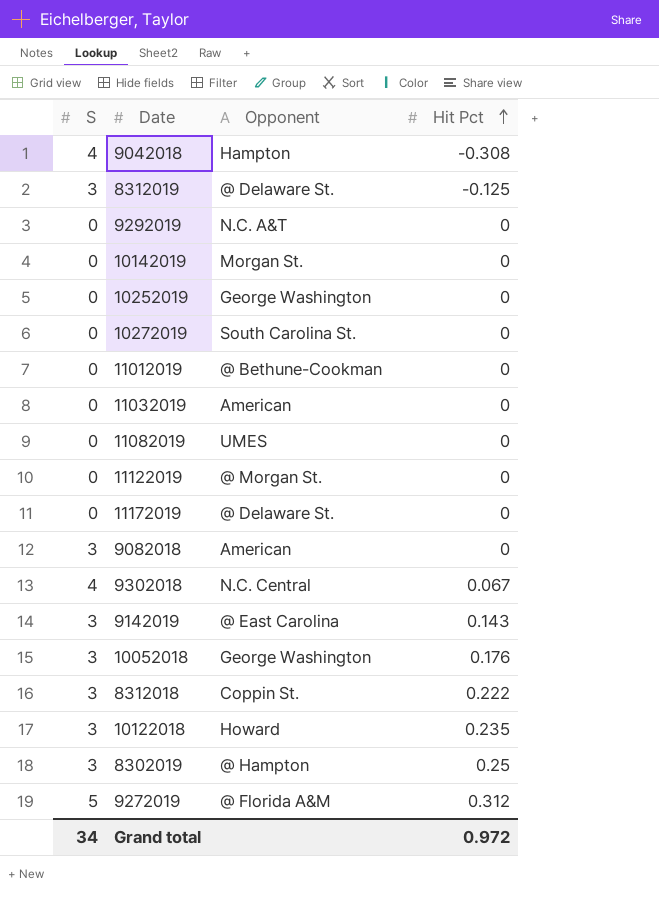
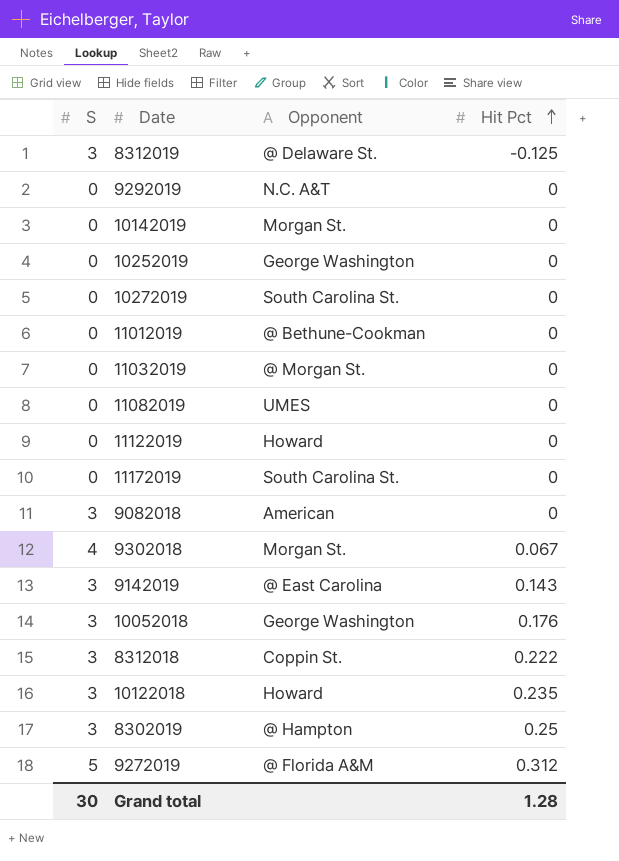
row 9042018: 4 | Hampton | -0.308 -> none
11032019 | Opponent: American -> @ Morgan St.
11122019 | Opponent: @ Morgan St. -> Howard
11172019 | Opponent: @ Delaware St. -> South Carolina St.
9302018 | Opponent: N.C. Central -> Morgan St.
Grand total | S: 34 -> 30
Grand total | Hit Pct: 0.972 -> 1.28

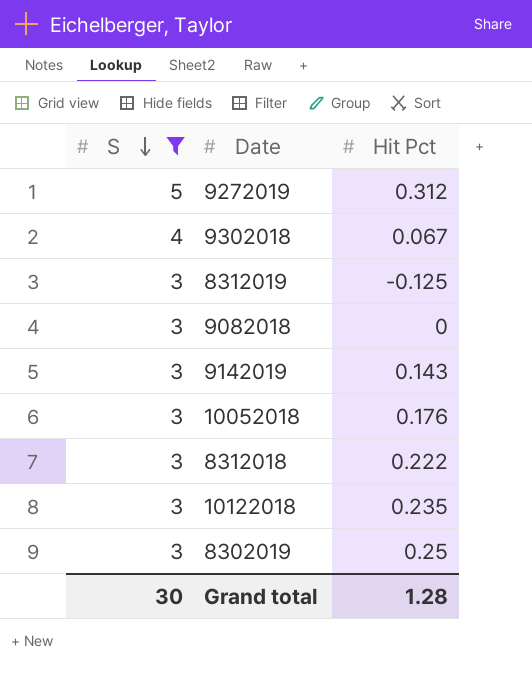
filter: none -> S != 0
row order: Hit Pct ascending -> S descending
column Opponent | position: 3 -> none

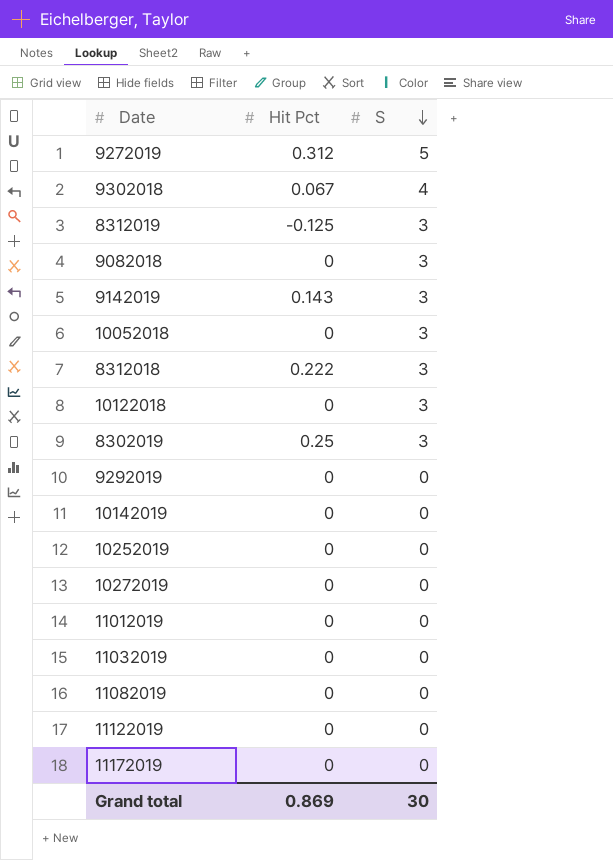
filter: S != 0 -> none
column S | position: 1 -> 3
10052018 | Hit Pct: 0.176 -> 0
10122018 | Hit Pct: 0.235 -> 0
Grand total | Hit Pct: 1.28 -> 0.869

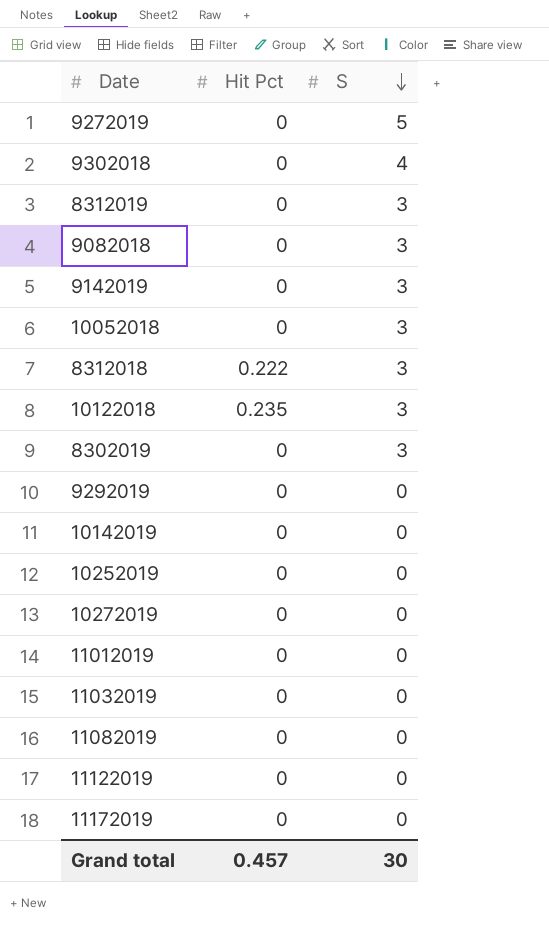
9272019 | Hit Pct: 0.312 -> 0
9302018 | Hit Pct: 0.067 -> 0
8312019 | Hit Pct: -0.125 -> 0
9142019 | Hit Pct: 0.143 -> 0
10122018 | Hit Pct: 0 -> 0.235
8302019 | Hit Pct: 0.25 -> 0
Grand total | Hit Pct: 0.869 -> 0.457

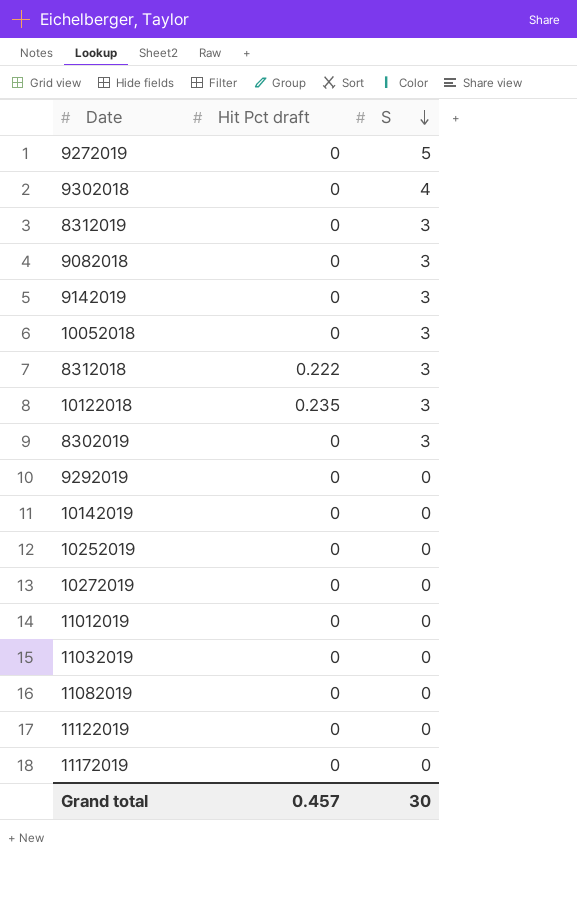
column name: Hit Pct -> Hit Pct draft

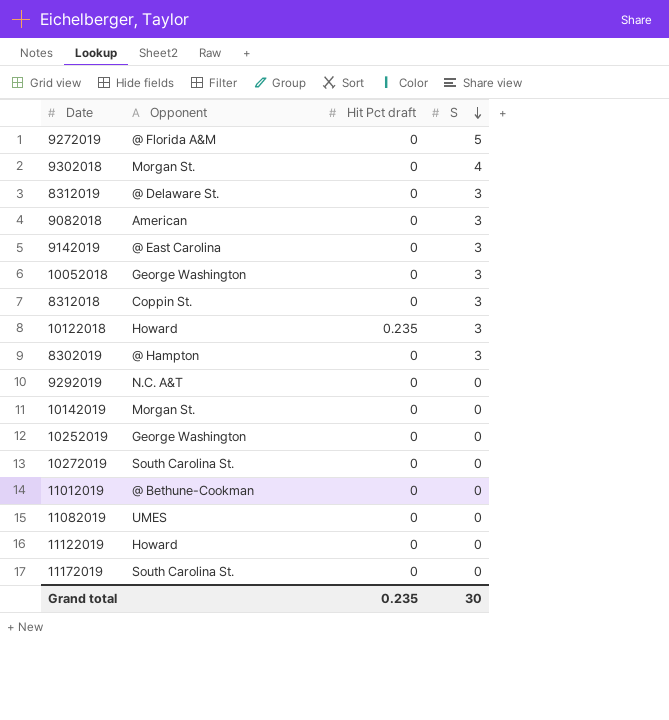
column Opponent | position: none -> 2
row 11032019: 0 | 0 -> none
8312018 | Hit Pct draft: 0.222 -> 0
Grand total | Hit Pct draft: 0.457 -> 0.235

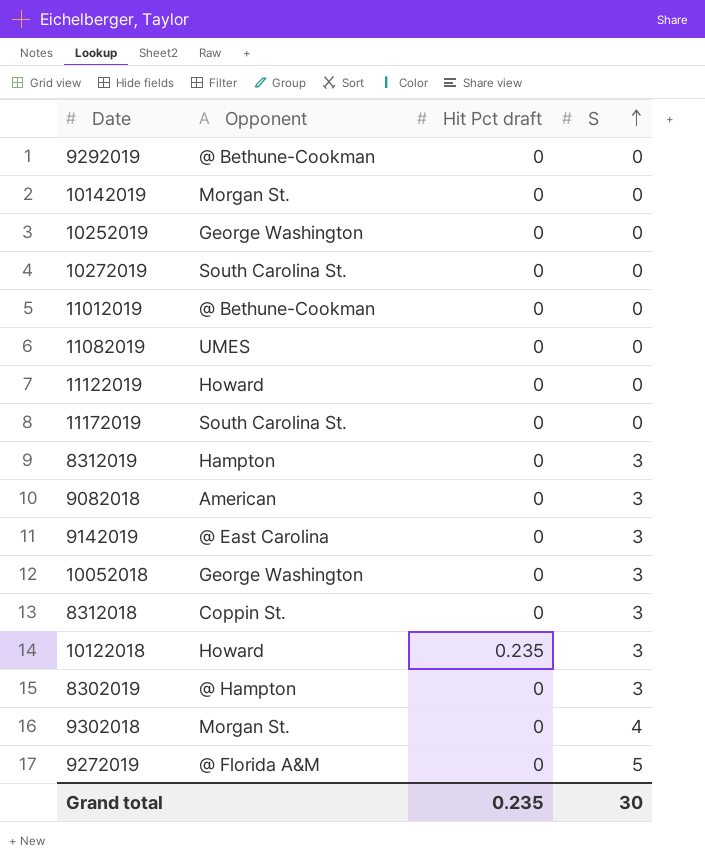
row order: S descending -> S ascending
9292019 | Opponent: N.C. A&T -> @ Bethune-Cookman
8312019 | Opponent: @ Delaware St. -> Hampton

